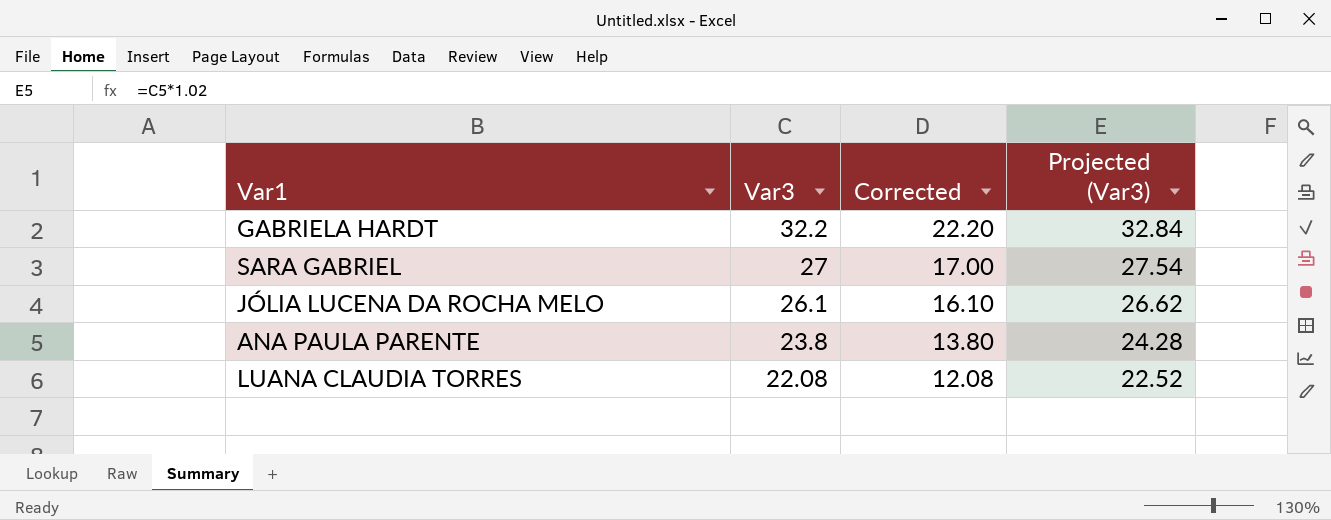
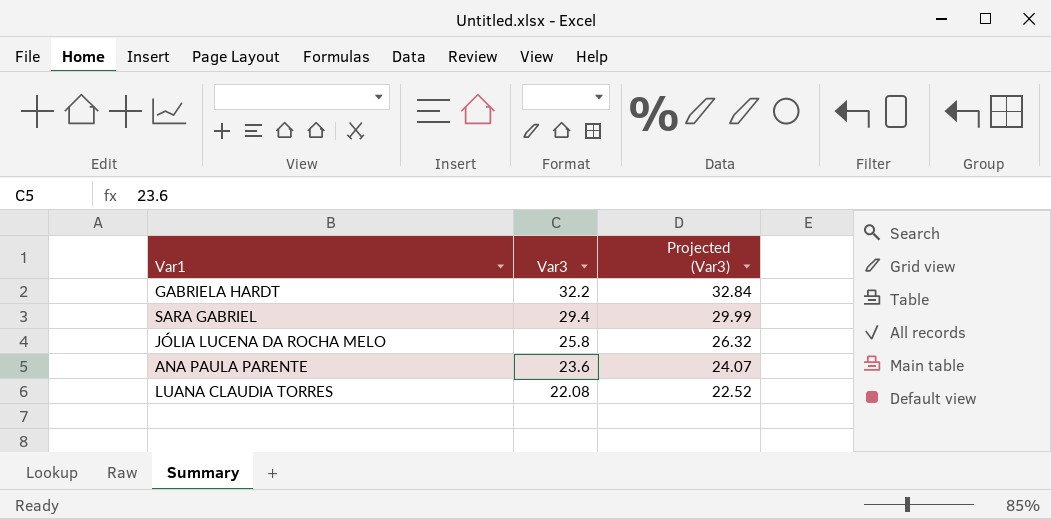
column Corrected | formula: [Var3] - 10 -> none
SARA GABRIEL | Var3: 27 -> 29.4
SARA GABRIEL | Projected (Var3): 27.54 -> 29.99
JÓLIA LUCENA DA ROCHA MELO | Var3: 26.1 -> 25.8
JÓLIA LUCENA DA ROCHA MELO | Projected (Var3): 26.62 -> 26.32
ANA PAULA PARENTE | Var3: 23.8 -> 23.6
ANA PAULA PARENTE | Projected (Var3): 24.28 -> 24.07

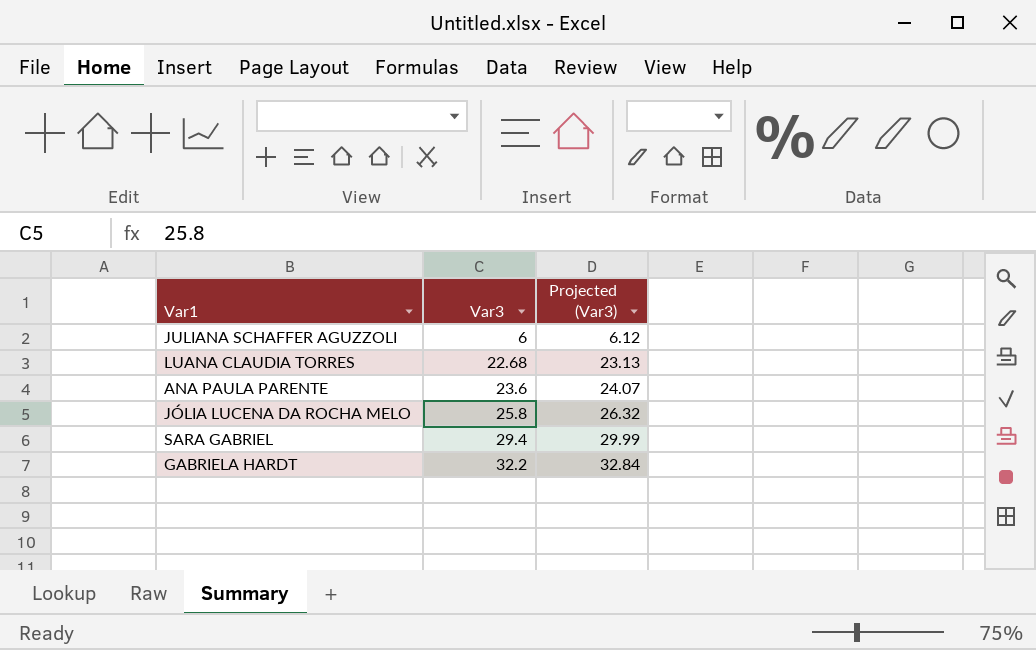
row order: Var3 descending -> Var3 ascending
row JULIANA SCHAFFER AGUZZOLI: none -> 6 | 6.12
LUANA CLAUDIA TORRES | Var3: 22.08 -> 22.68
LUANA CLAUDIA TORRES | Projected (Var3): 22.52 -> 23.13

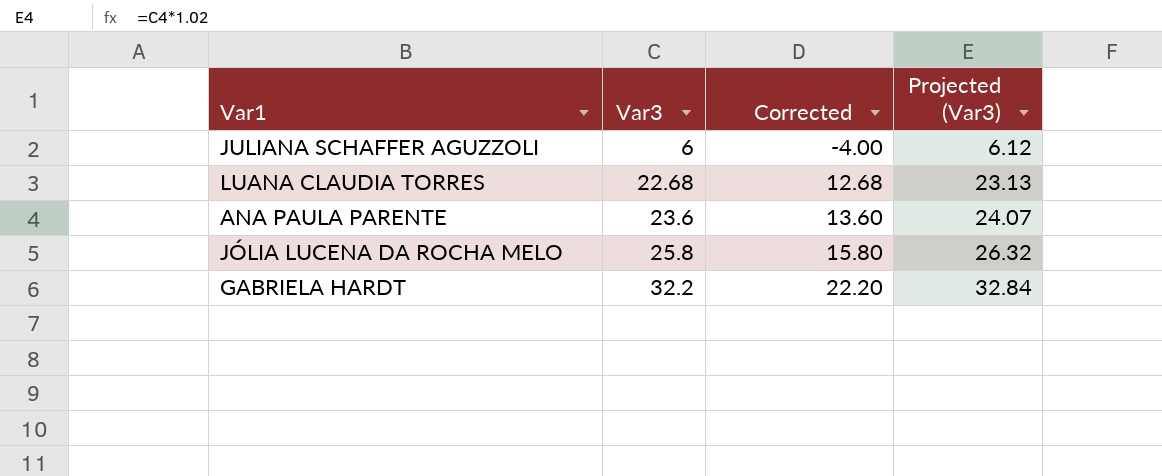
column Corrected | formula: none -> [Var3] - 10
row SARA GABRIEL: 29.4 | 29.99 -> none

